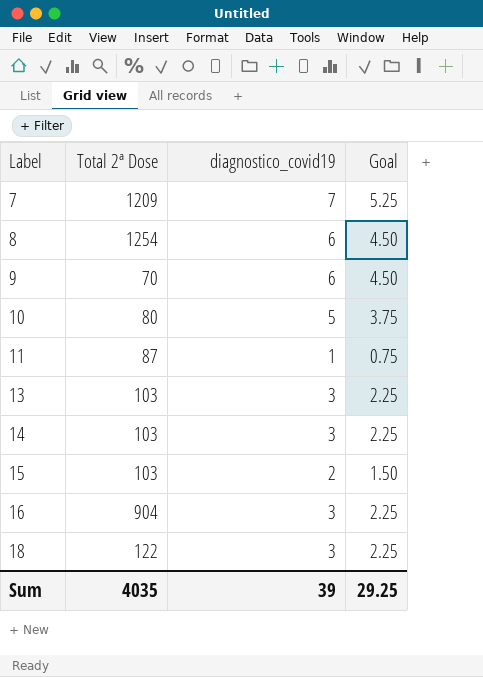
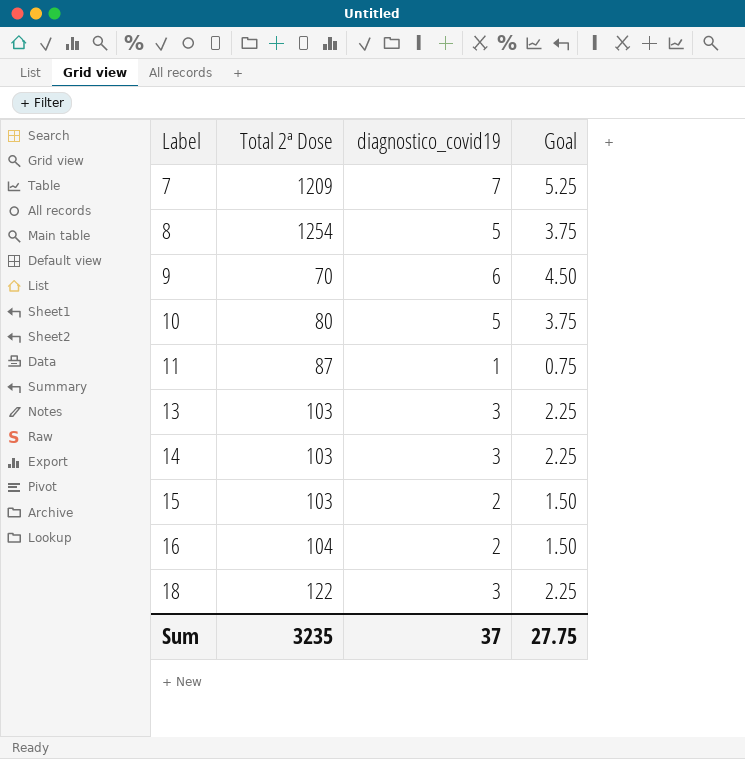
8 | diagnostico_covid19: 6 -> 5
8 | Goal: 4.50 -> 3.75
16 | Total 2ª Dose: 904 -> 104
16 | diagnostico_covid19: 3 -> 2
16 | Goal: 2.25 -> 1.50
Sum | Total 2ª Dose: 4035 -> 3235
Sum | diagnostico_covid19: 39 -> 37
Sum | Goal: 29.25 -> 27.75

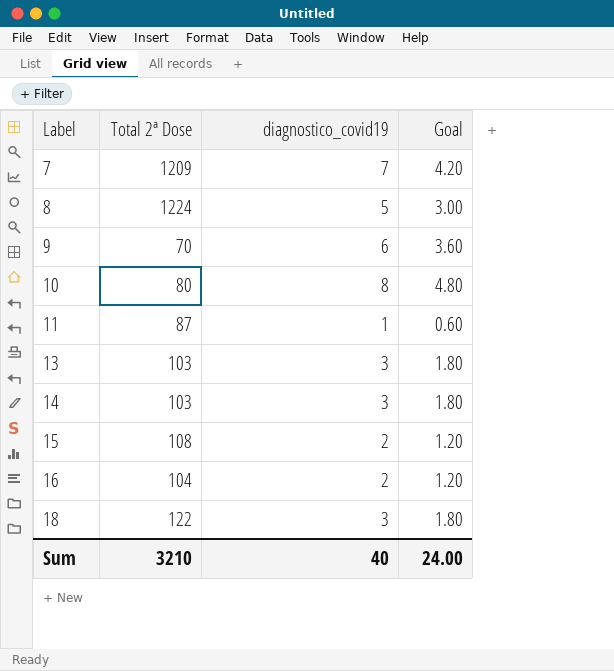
column Goal | formula: [diagnostico_covid19] * 0.75 -> [diagnostico_covid19] * 0.6
8 | Total 2ª Dose: 1254 -> 1224
10 | diagnostico_covid19: 5 -> 8
15 | Total 2ª Dose: 103 -> 108
Sum | Total 2ª Dose: 3235 -> 3210
Sum | diagnostico_covid19: 37 -> 40
Sum | Goal: 27.75 -> 24.00

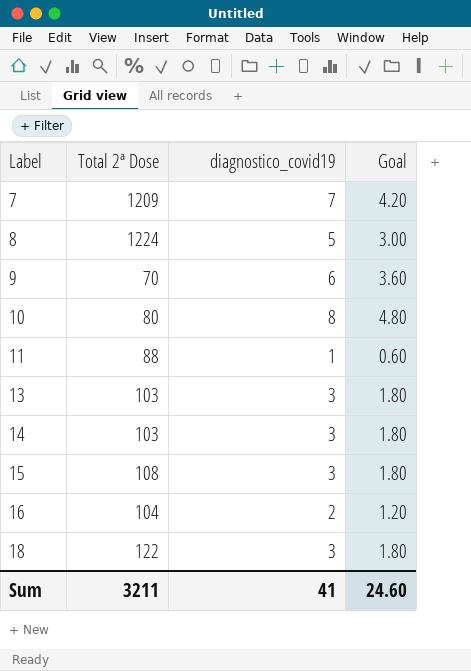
11 | Total 2ª Dose: 87 -> 88
15 | diagnostico_covid19: 2 -> 3
15 | Goal: 1.20 -> 1.80
Sum | Total 2ª Dose: 3210 -> 3211
Sum | diagnostico_covid19: 40 -> 41
Sum | Goal: 24.00 -> 24.60

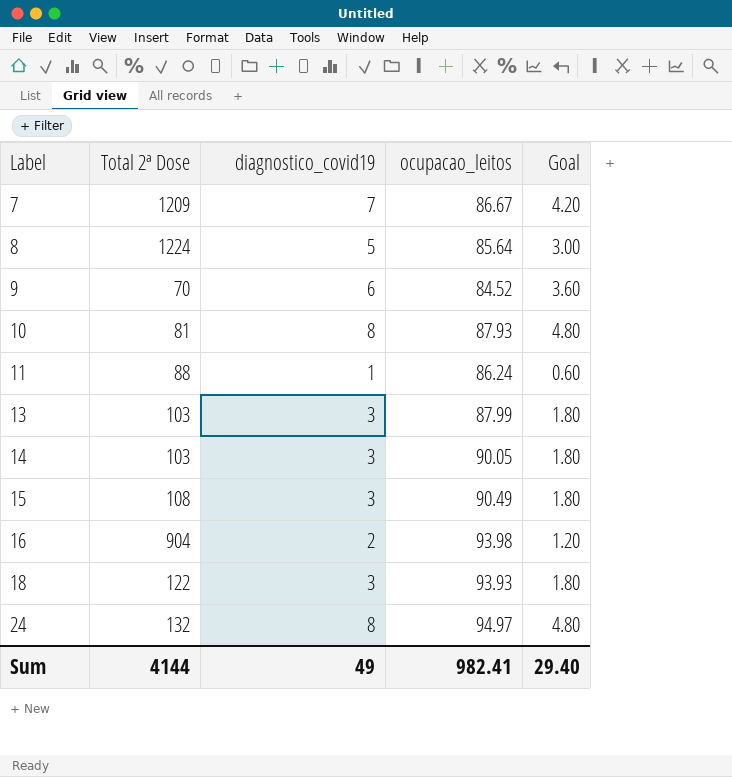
column ocupacao_leitos | position: none -> 4
10 | Total 2ª Dose: 80 -> 81
16 | Total 2ª Dose: 104 -> 904
row 24: none -> 132 | 8 | 94.97 | 4.80
Sum | Total 2ª Dose: 3211 -> 4144
Sum | diagnostico_covid19: 41 -> 49
Sum | Goal: 24.60 -> 29.40

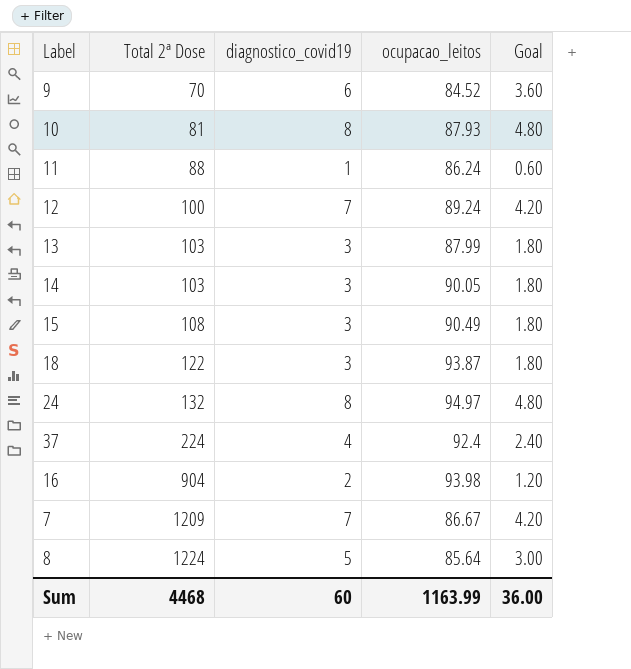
row order: Label ascending -> Total 2ª Dose ascending
row 12: none -> 100 | 7 | 89.24 | 4.20
18 | ocupacao_leitos: 93.93 -> 93.87
row 37: none -> 224 | 4 | 92.4 | 2.40
Sum | Total 2ª Dose: 4144 -> 4468
Sum | diagnostico_covid19: 49 -> 60
Sum | ocupacao_leitos: 982.41 -> 1163.99
Sum | Goal: 29.40 -> 36.00

